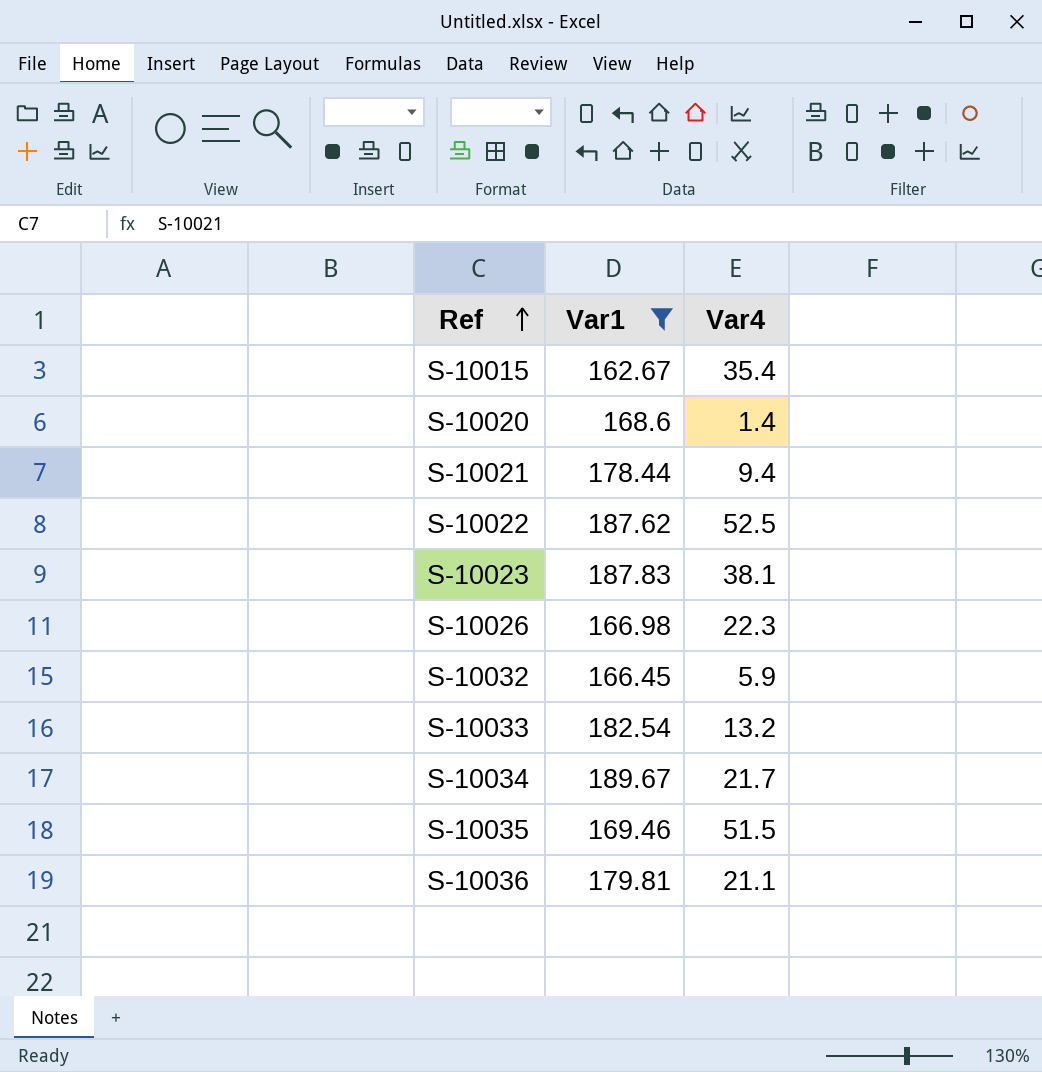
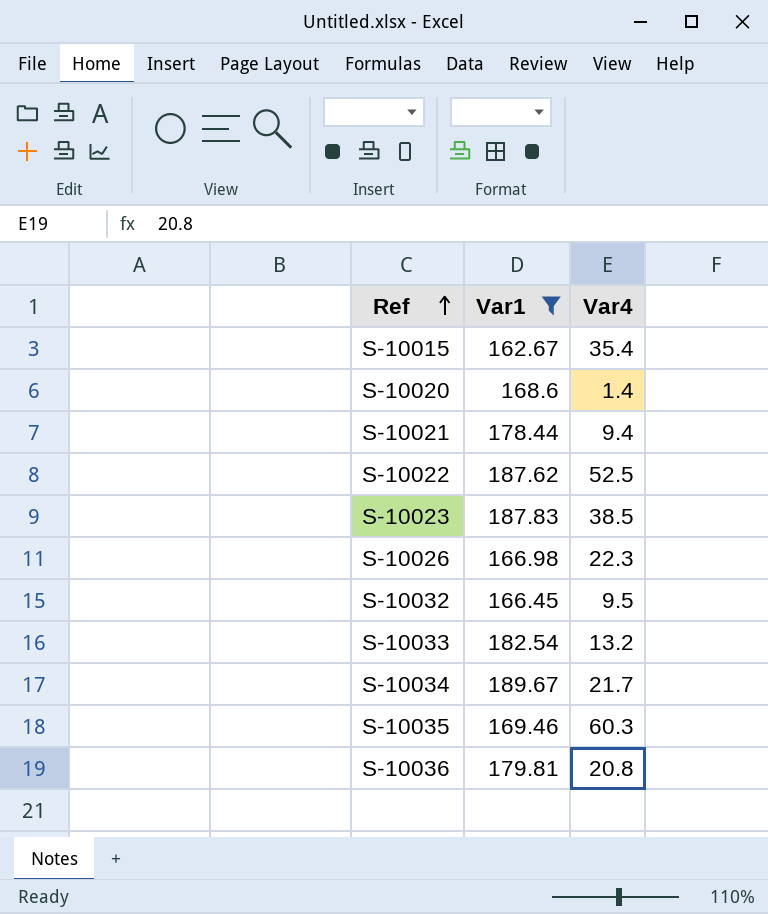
S-10023 | Var4: 38.1 -> 38.5
S-10032 | Var4: 5.9 -> 9.5
S-10035 | Var4: 51.5 -> 60.3
S-10036 | Var4: 21.1 -> 20.8

